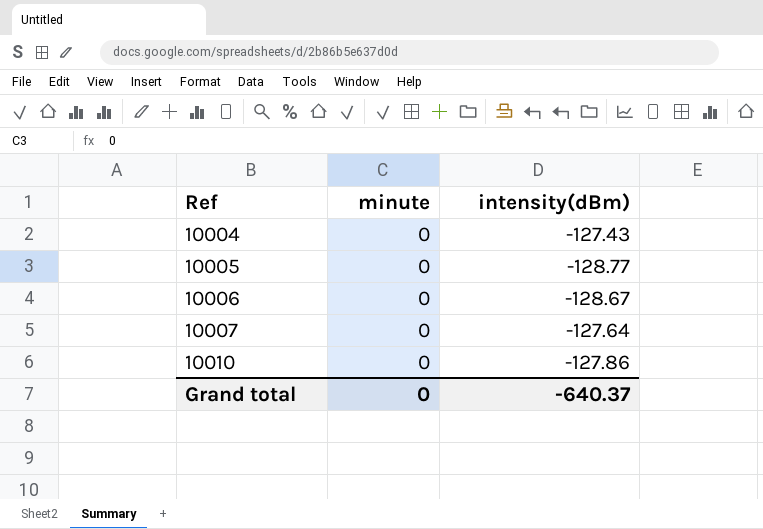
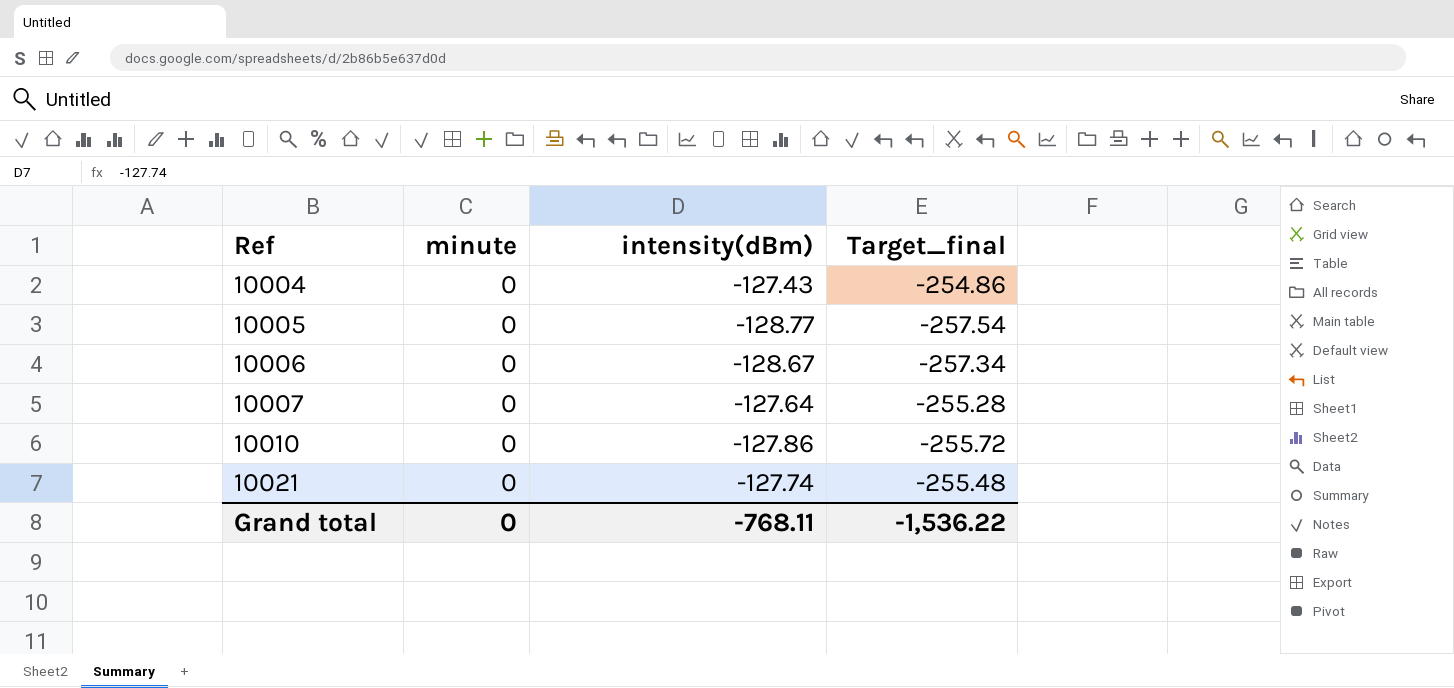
column Target_final | formula: none -> [intensity(dBm)] * 2
row 10021: none -> 0 | -127.74 | -255.48
Grand total | intensity(dBm): -640.37 -> -768.11

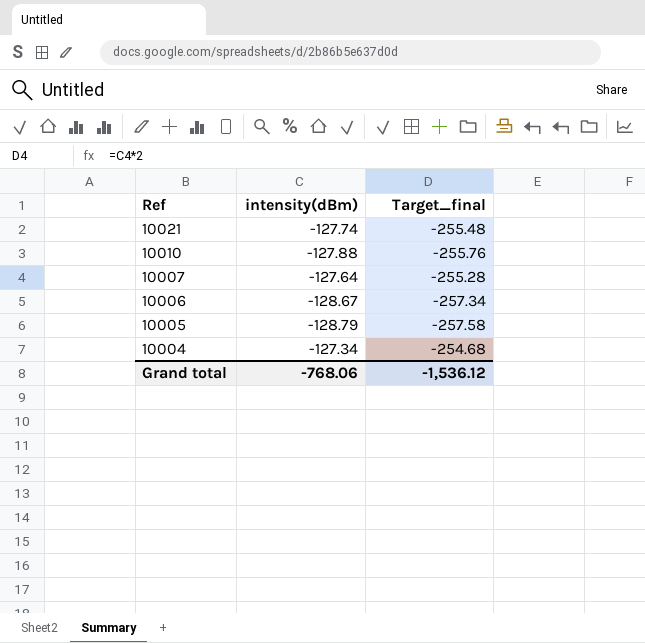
row order: Ref ascending -> Ref descending
column minute | position: 2 -> none
10010 | intensity(dBm): -127.86 -> -127.88
10010 | Target_final: -255.72 -> -255.76
10005 | intensity(dBm): -128.77 -> -128.79
10005 | Target_final: -257.54 -> -257.58
10004 | intensity(dBm): -127.43 -> -127.34
10004 | Target_final: -254.86 -> -254.68
Grand total | intensity(dBm): -768.11 -> -768.06
Grand total | Target_final: -1,536.22 -> -1,536.12

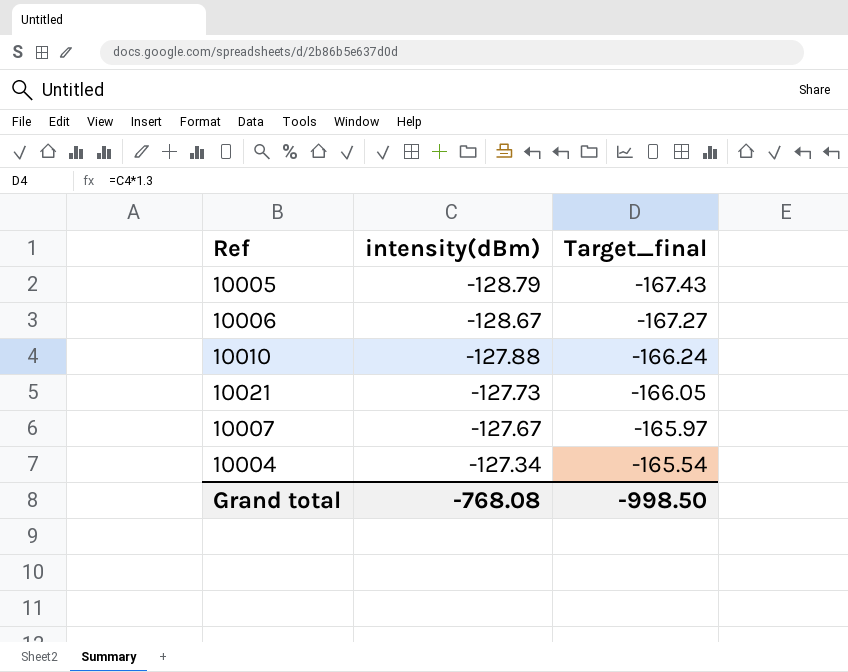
row order: Ref descending -> intensity(dBm) ascending
column Target_final | formula: [intensity(dBm)] * 2 -> [intensity(dBm)] * 1.3
10021 | intensity(dBm): -127.74 -> -127.73
10007 | intensity(dBm): -127.64 -> -127.67
Grand total | intensity(dBm): -768.06 -> -768.08
Grand total | Target_final: -1,536.12 -> -998.50

